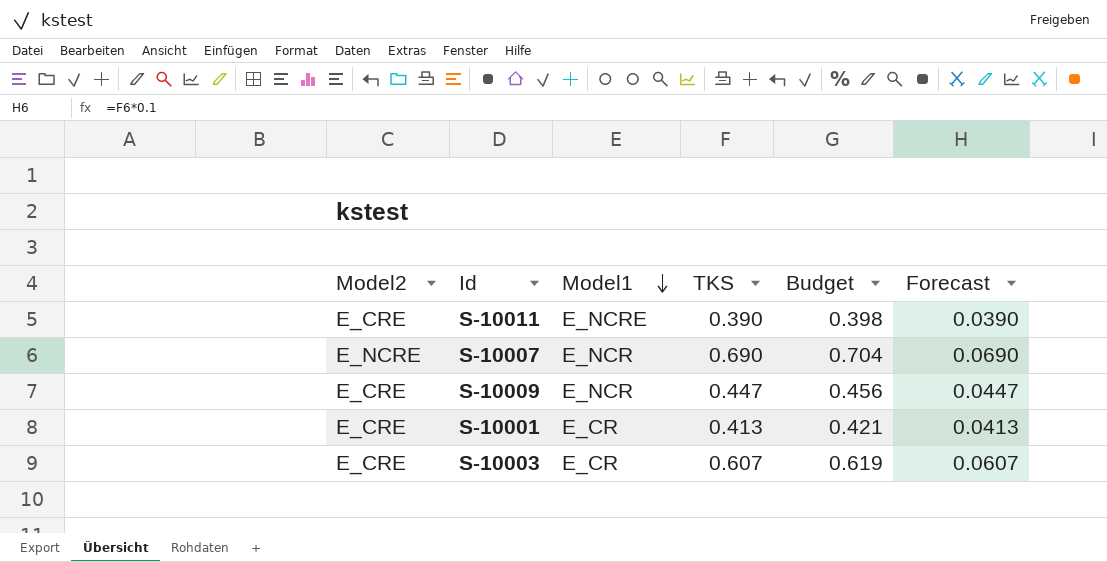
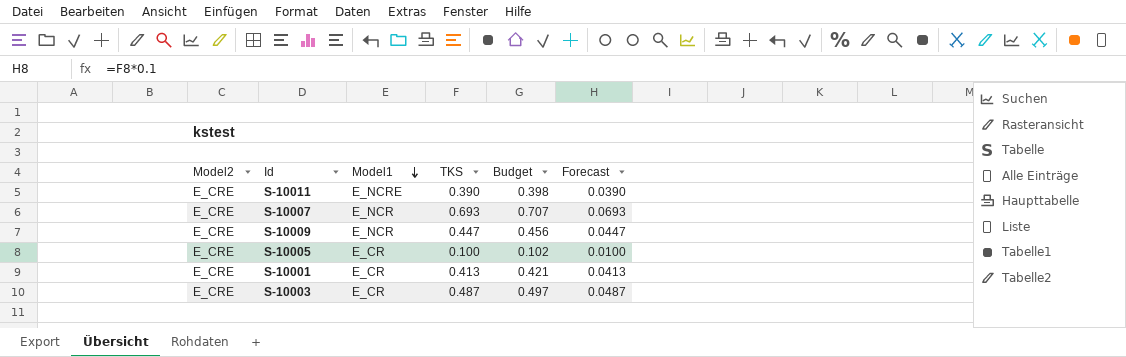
S-10007 | Model2: E_NCRE -> E_CRE
S-10007 | TKS: 0.690 -> 0.693
S-10007 | Budget: 0.704 -> 0.707
S-10007 | Forecast: 0.0690 -> 0.0693
row S-10005: none -> E_CRE | E_CR | 0.100 | 0.102 | 0.0100
S-10003 | TKS: 0.607 -> 0.487
S-10003 | Budget: 0.619 -> 0.497
S-10003 | Forecast: 0.0607 -> 0.0487

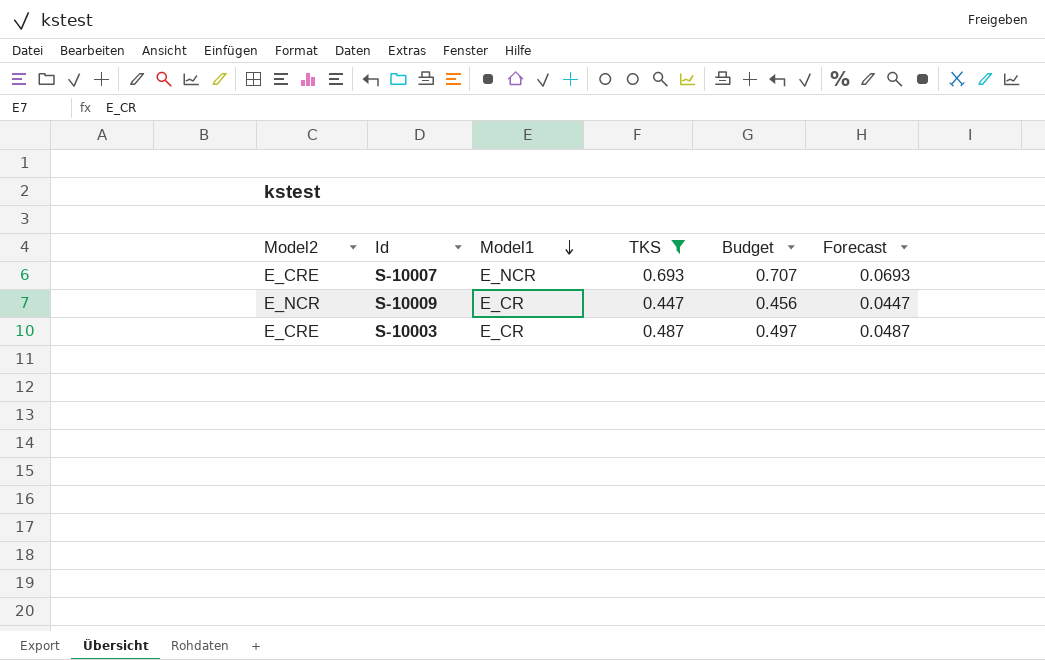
filter: none -> TKS >= 0.447
S-10009 | Model2: E_CRE -> E_NCR
S-10009 | Model1: E_NCR -> E_CR

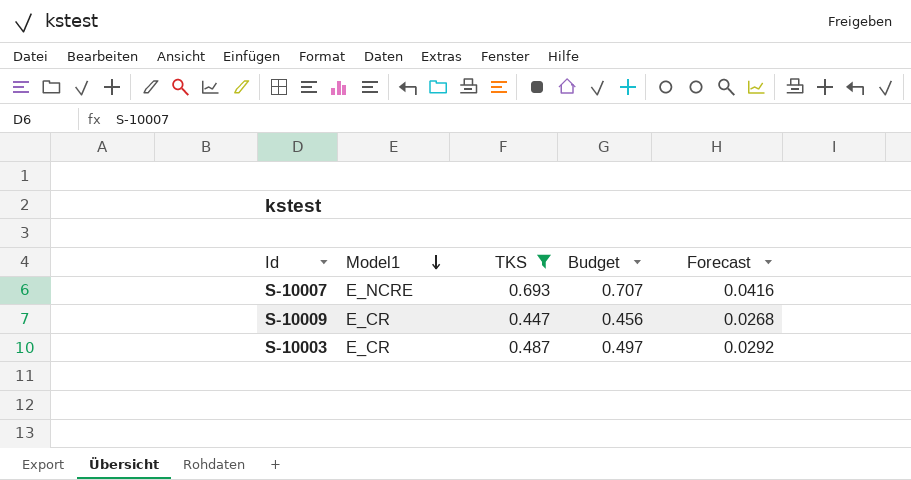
column Model2 | position: 1 -> none
column Forecast | formula: [TKS] * 0.1 -> [TKS] * 0.06
S-10007 | Model1: E_NCR -> E_NCRE

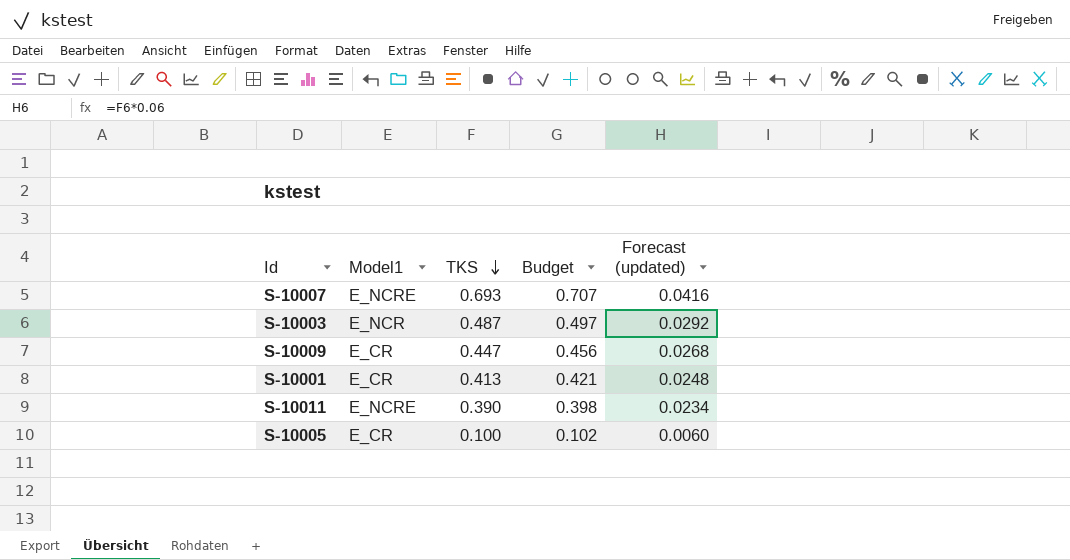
filter: TKS >= 0.447 -> none
row order: Model1 descending -> TKS descending
column name: Forecast -> Forecast (updated)
S-10003 | Model1: E_CR -> E_NCR

